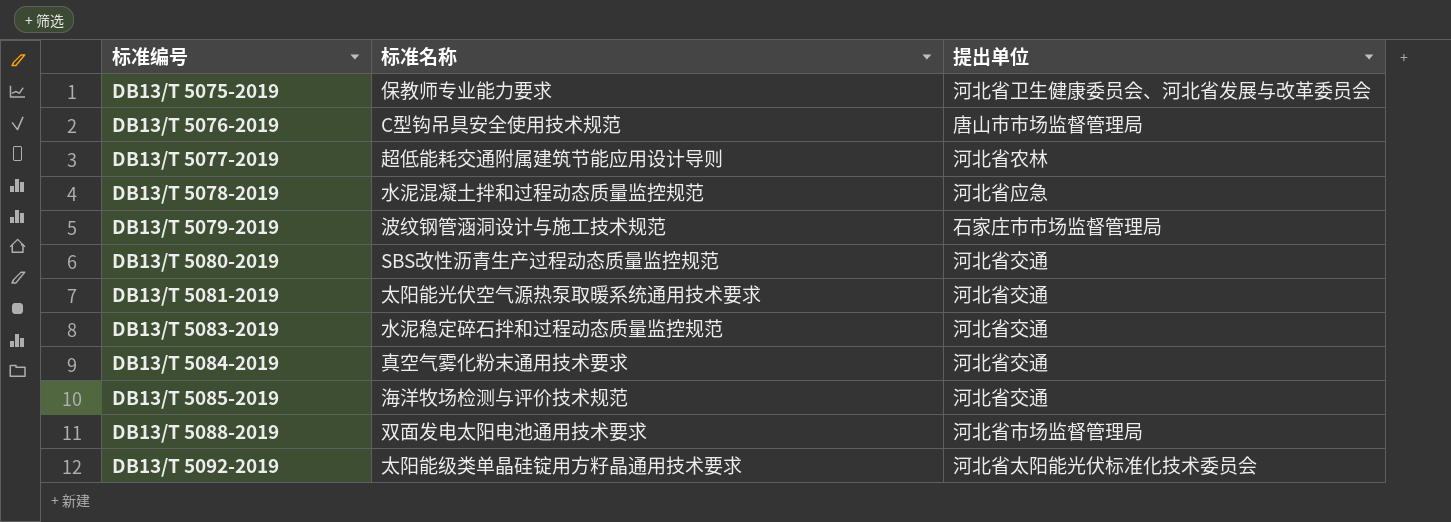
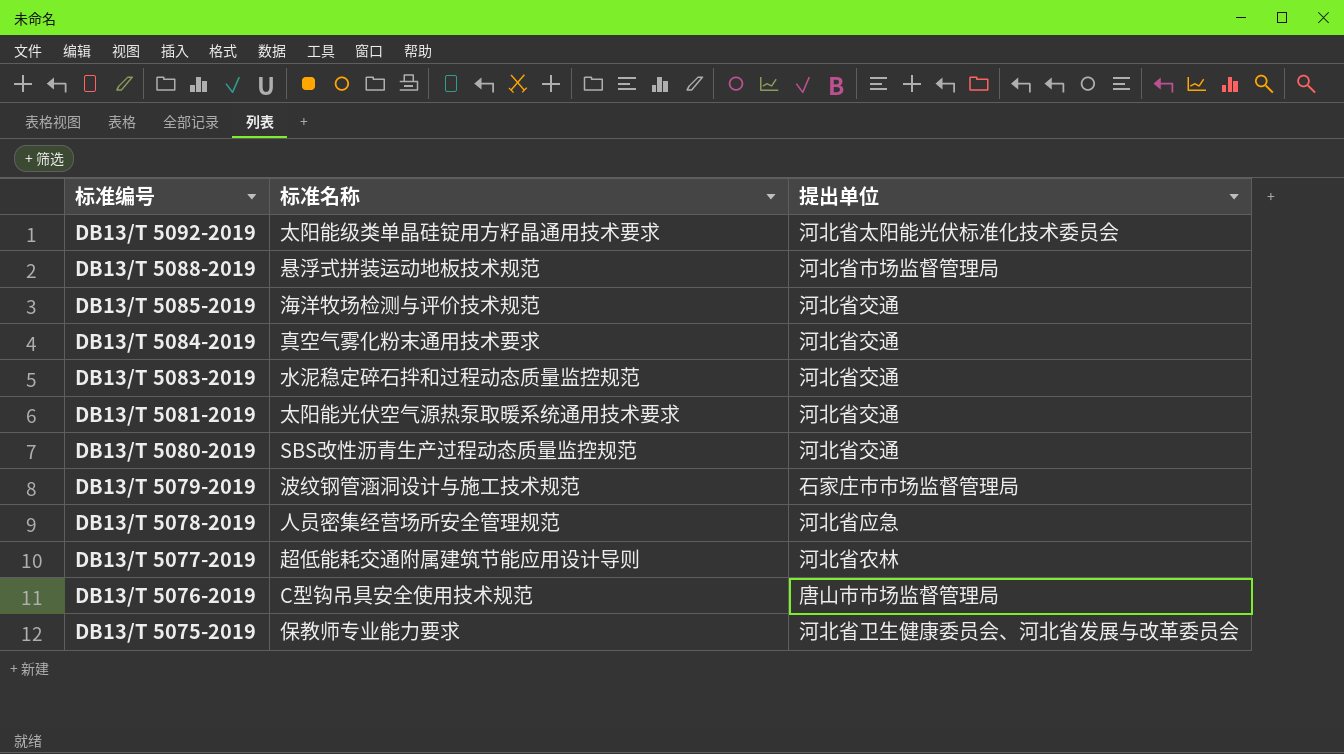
row order: 标准编号 ascending -> 标准编号 descending
DB13/T 5088-2019 | 标准名称: 双面发电太阳电池通用技术要求 -> 悬浮式拼装运动地板技术规范
DB13/T 5078-2019 | 标准名称: 水泥混凝土拌和过程动态质量监控规范 -> 人员密集经营场所安全管理规范

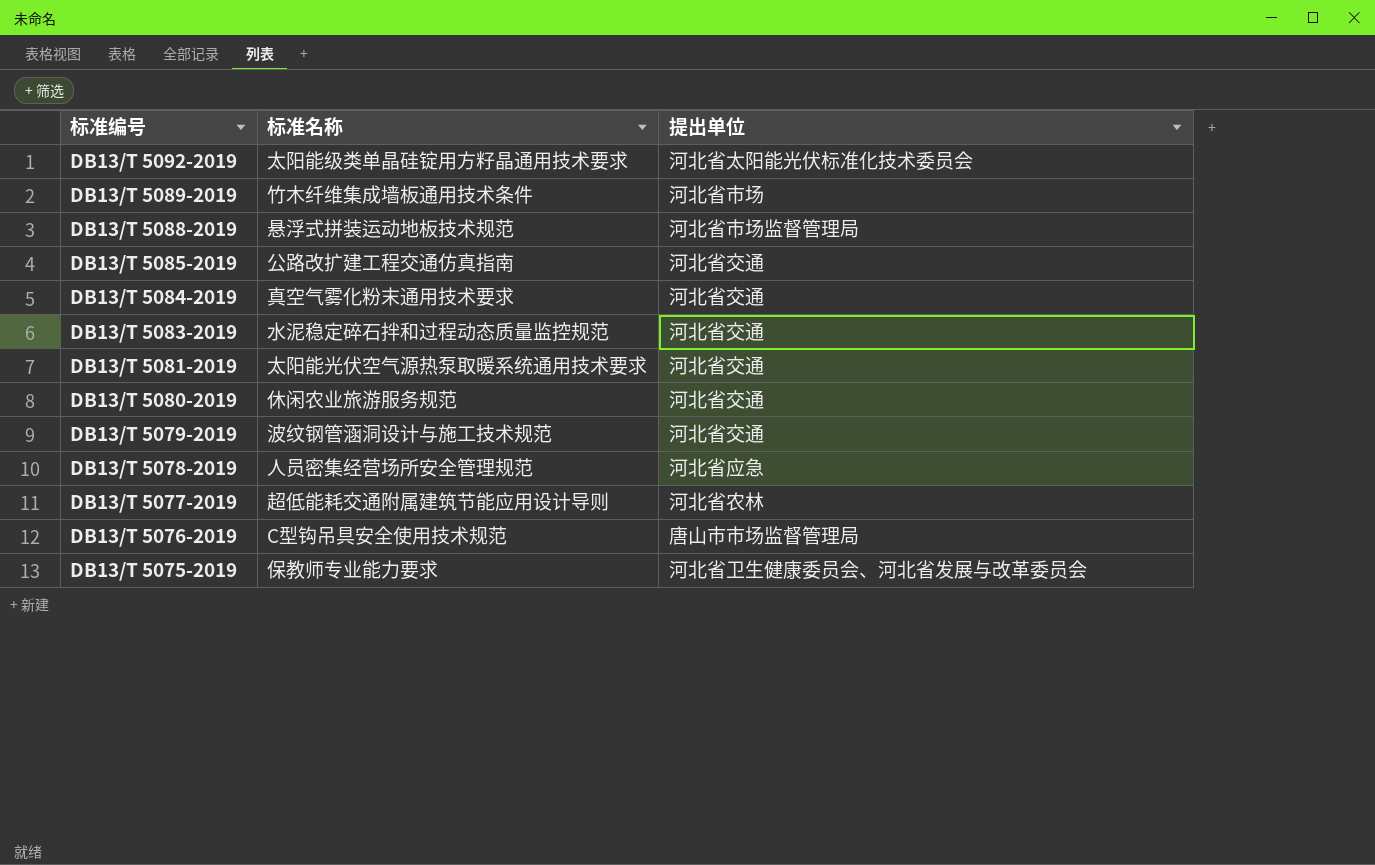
row DB13/T 5089-2019: none -> 竹木纤维集成墙板通用技术条件 | 河北省市场
DB13/T 5085-2019 | 标准名称: 海洋牧场检测与评价技术规范 -> 公路改扩建工程交通仿真指南
DB13/T 5080-2019 | 标准名称: SBS改性沥青生产过程动态质量监控规范 -> 休闲农业旅游服务规范
DB13/T 5079-2019 | 提出单位: 石家庄市市场监督管理局 -> 河北省交通

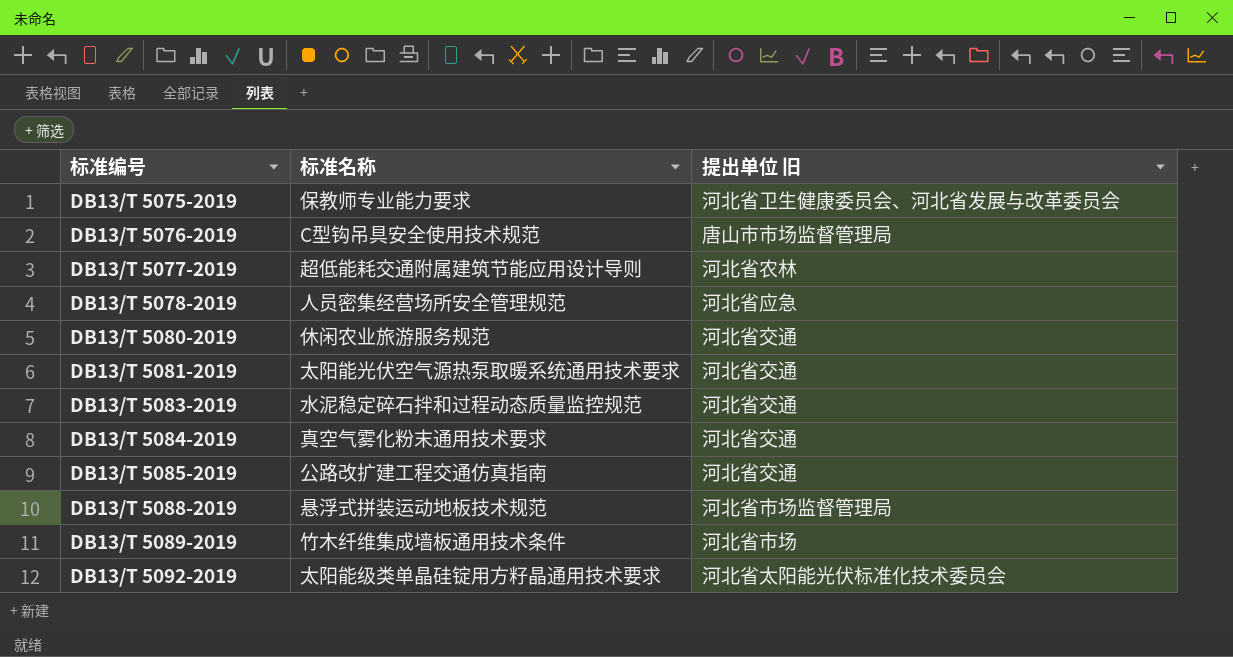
row order: 标准编号 descending -> 标准编号 ascending
column name: 提出单位 -> 提出单位 旧
row DB13/T 5079-2019: 波纹钢管涵洞设计与施工技术规范 | 河北省交通 -> none

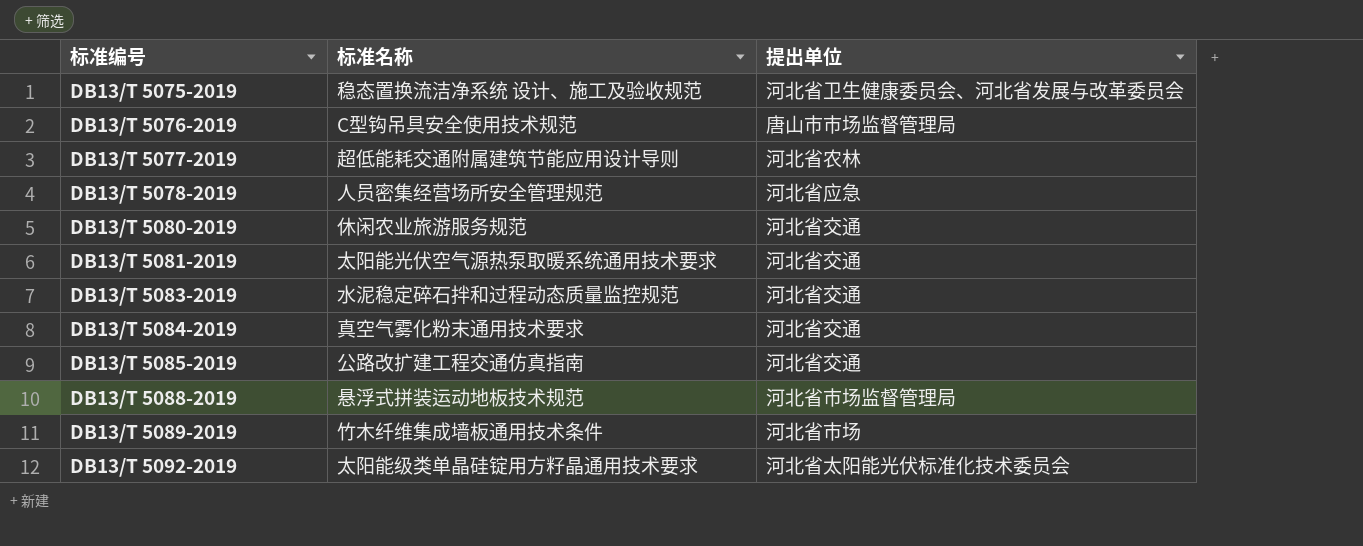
column name: 提出单位 旧 -> 提出单位
DB13/T 5075-2019 | 标准名称: 保教师专业能力要求 -> 稳态置换流洁净系统 设计、施工及验收规范

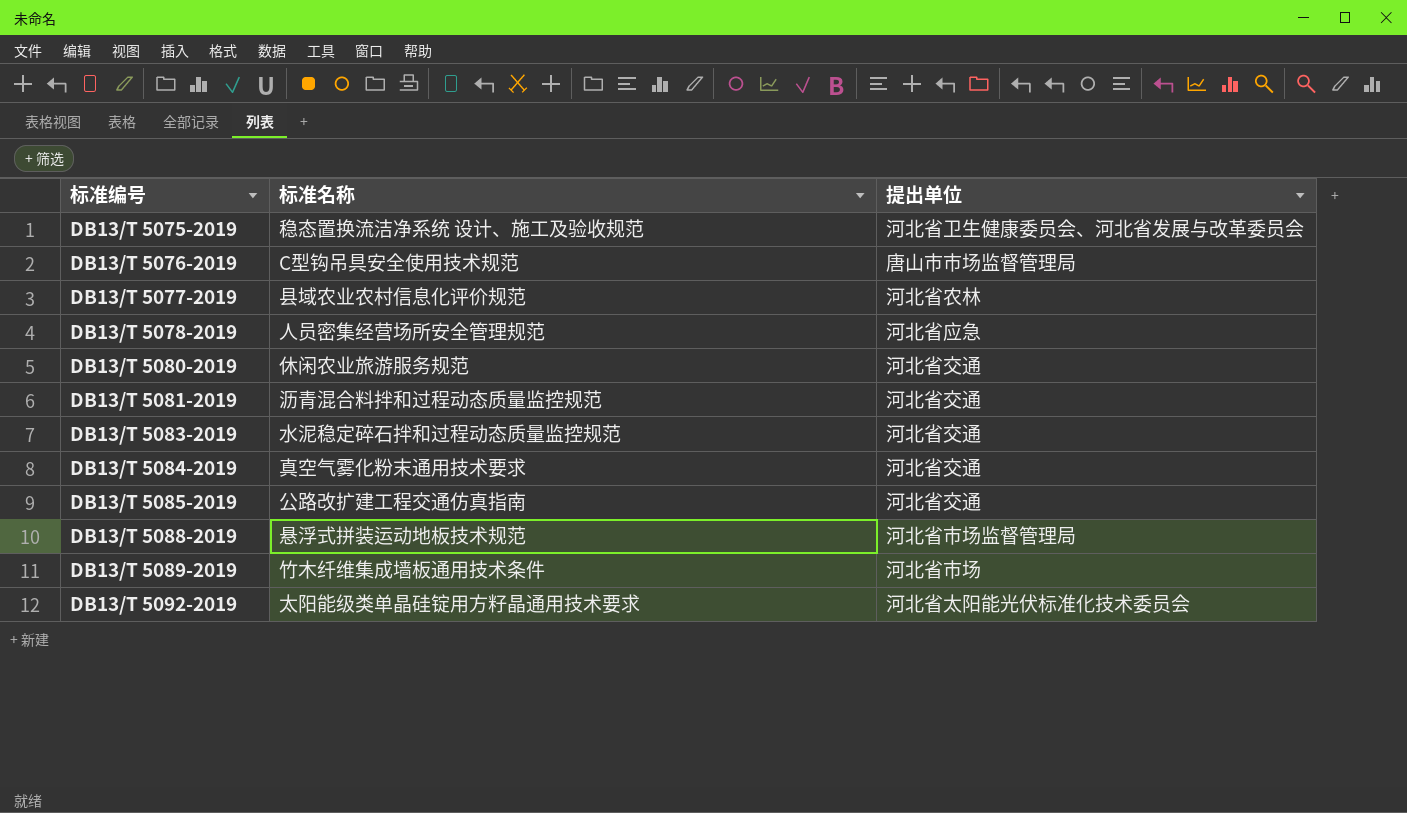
DB13/T 5077-2019 | 标准名称: 超低能耗交通附属建筑节能应用设计导则 -> 县域农业农村信息化评价规范
DB13/T 5081-2019 | 标准名称: 太阳能光伏空气源热泵取暖系统通用技术要求 -> 沥青混合料拌和过程动态质量监控规范

